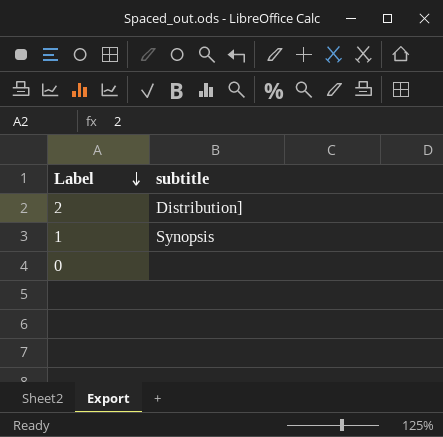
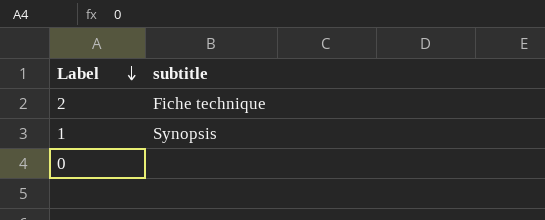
2 | subtitle: Distribution] -> Fiche technique

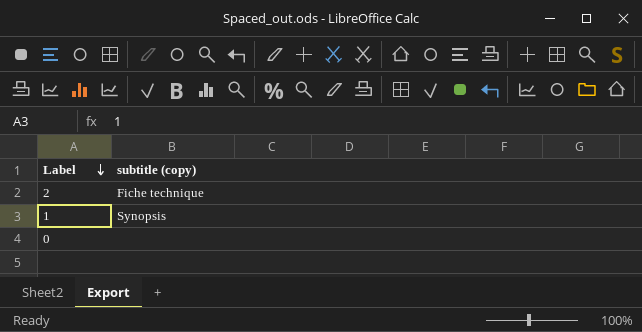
column name: subtitle -> subtitle (copy)

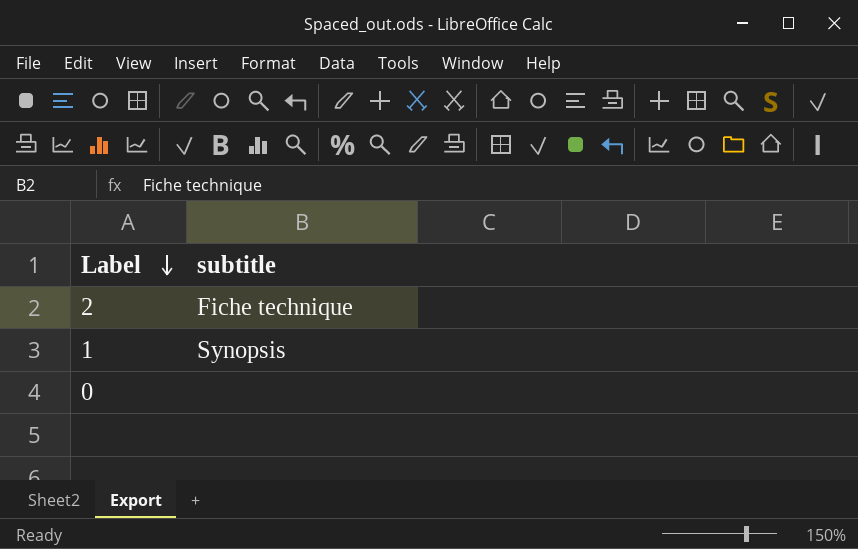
column name: subtitle (copy) -> subtitle

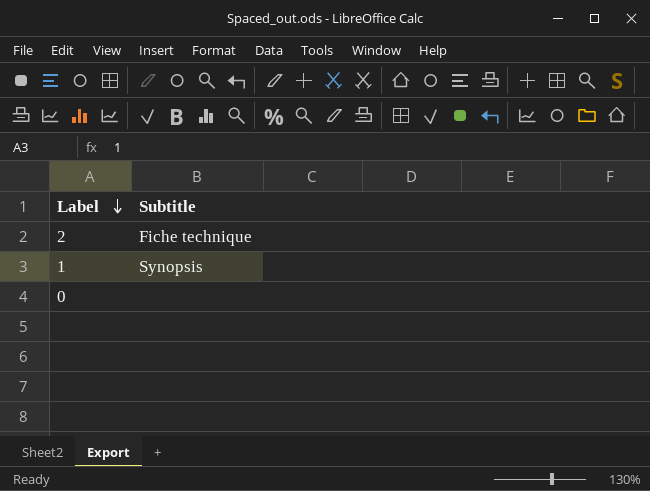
column name: subtitle -> Subtitle

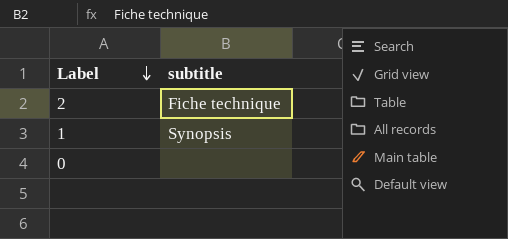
column name: Subtitle -> subtitle

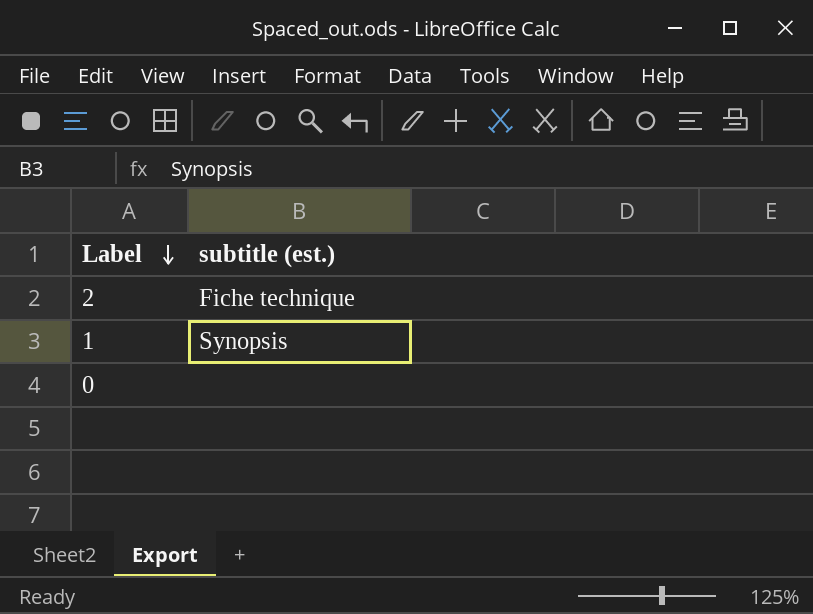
column name: subtitle -> subtitle (est.)

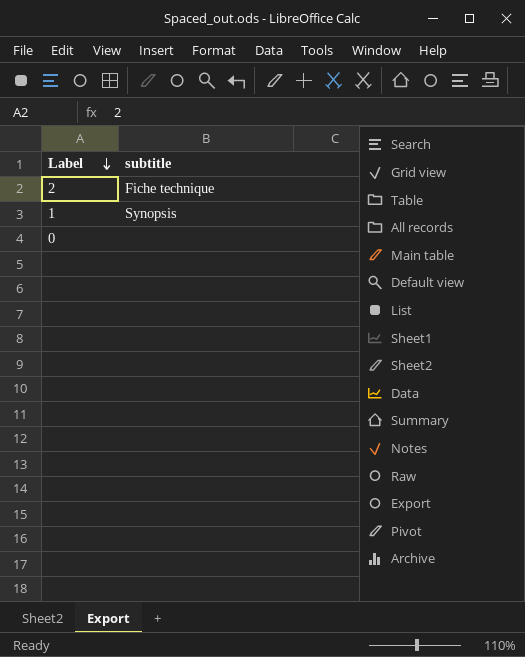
column name: subtitle (est.) -> subtitle

